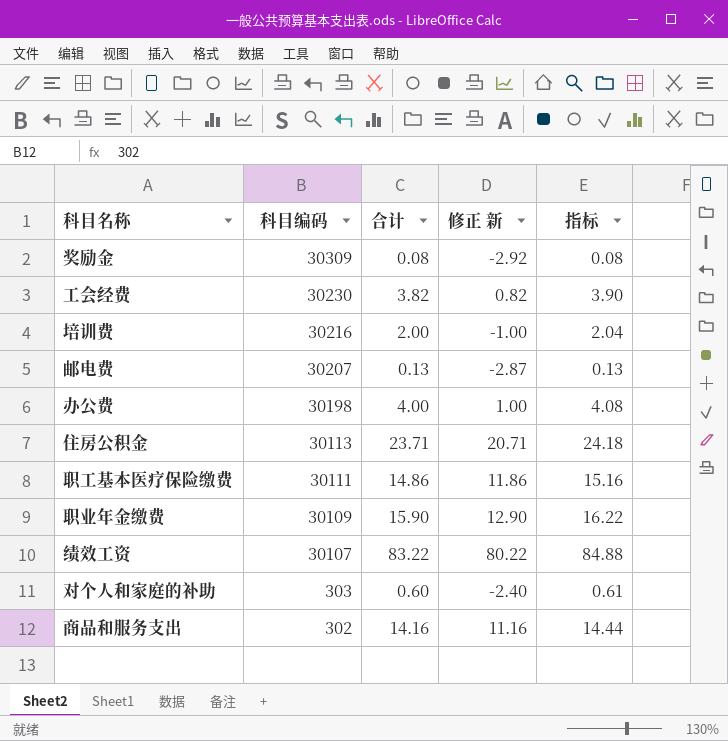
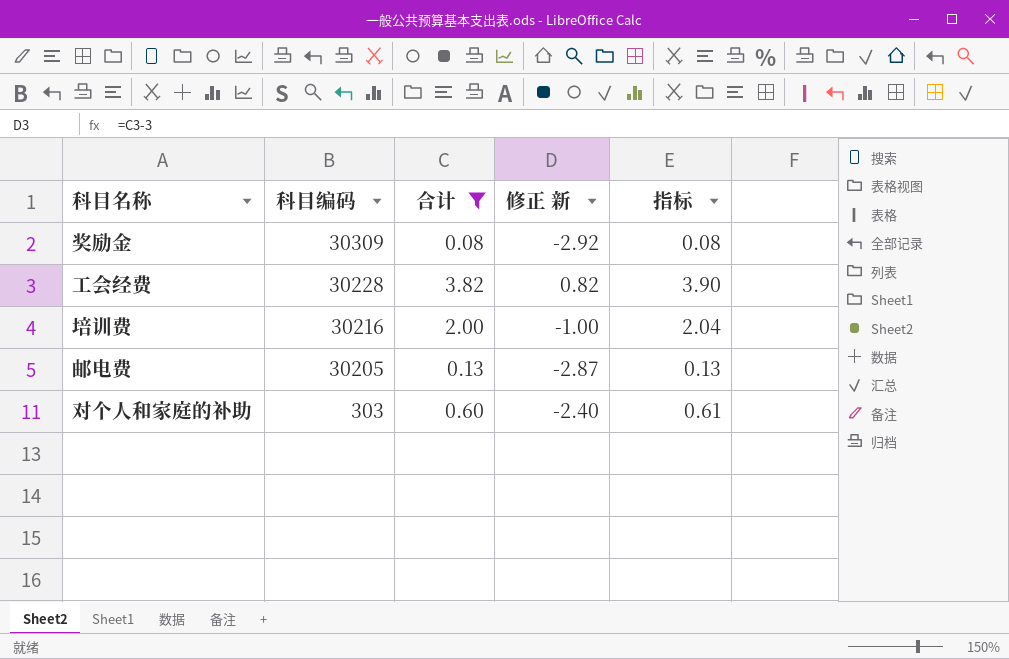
filter: none -> 合计 <= 3.82
工会经费 | 科目编码: 30230 -> 30228
邮电费 | 科目编码: 30207 -> 30205

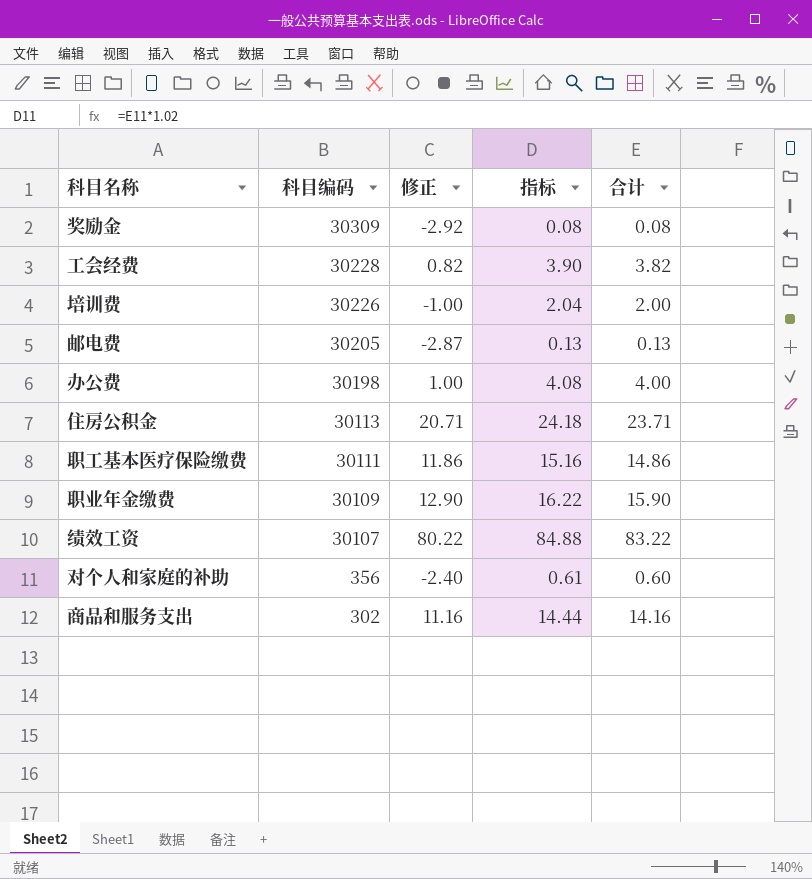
filter: 合计 <= 3.82 -> none
column name: 修正 新 -> 修正
column 合计 | position: 3 -> 5
培训费 | 科目编码: 30216 -> 30226
对个人和家庭的补助 | 科目编码: 303 -> 356

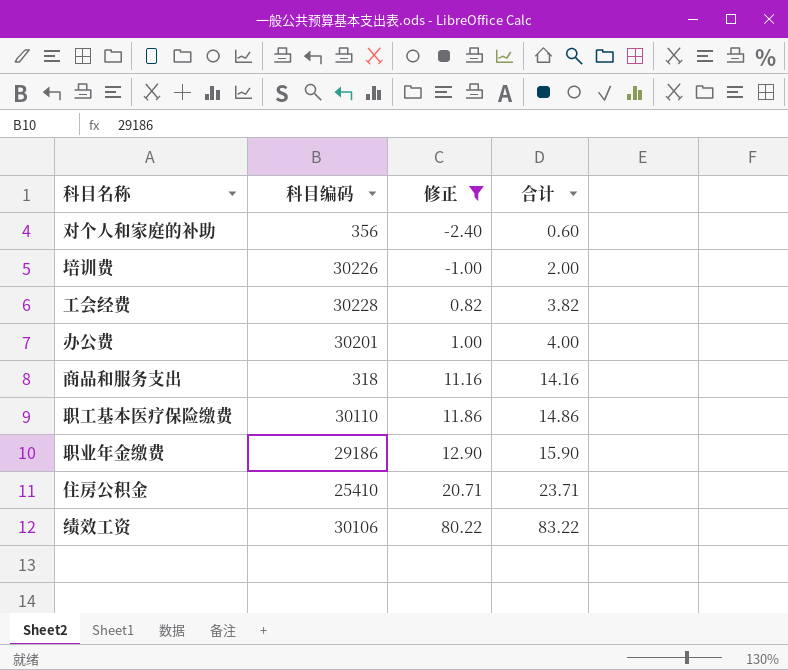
filter: none -> 修正 >= -2.40
row order: 科目编码 descending -> 修正 ascending
column 指标 | formula: [合计] * 1.02 -> none
办公费 | 科目编码: 30198 -> 30201
商品和服务支出 | 科目编码: 302 -> 318
职工基本医疗保险缴费 | 科目编码: 30111 -> 30110
职业年金缴费 | 科目编码: 30109 -> 29186
住房公积金 | 科目编码: 30113 -> 25410
绩效工资 | 科目编码: 30107 -> 30106

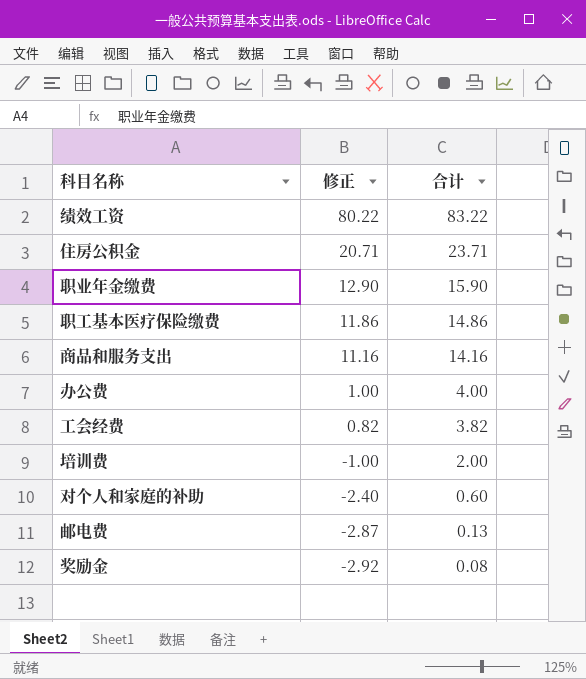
filter: 修正 >= -2.40 -> none
row order: 修正 ascending -> 修正 descending
column 科目编码 | position: 2 -> none

